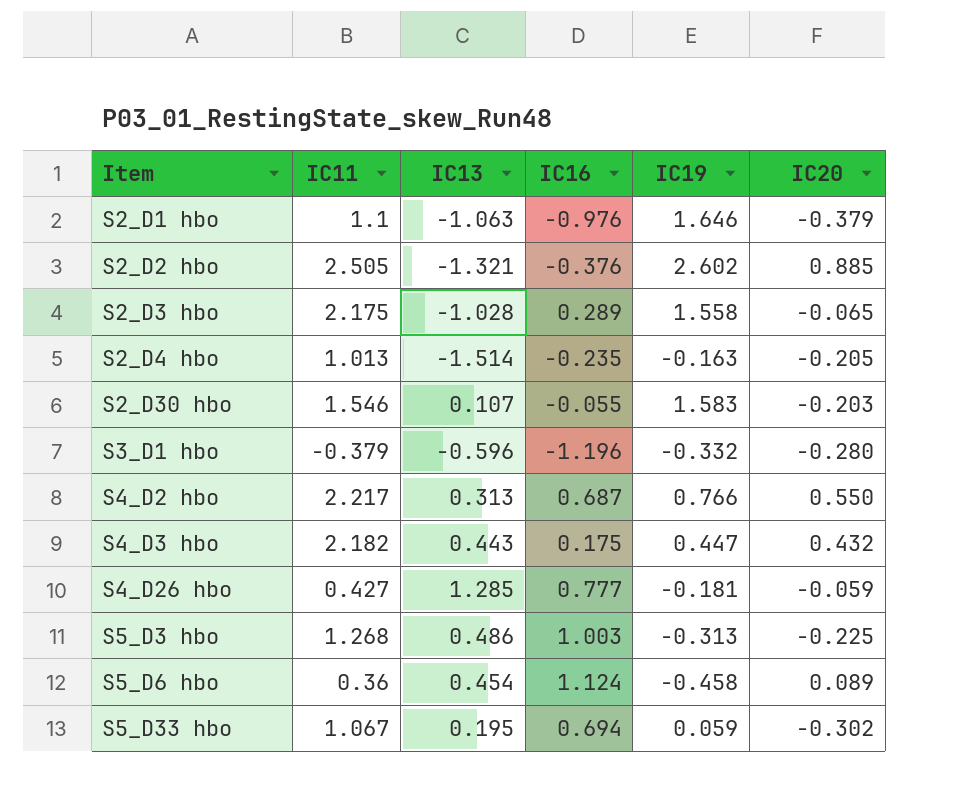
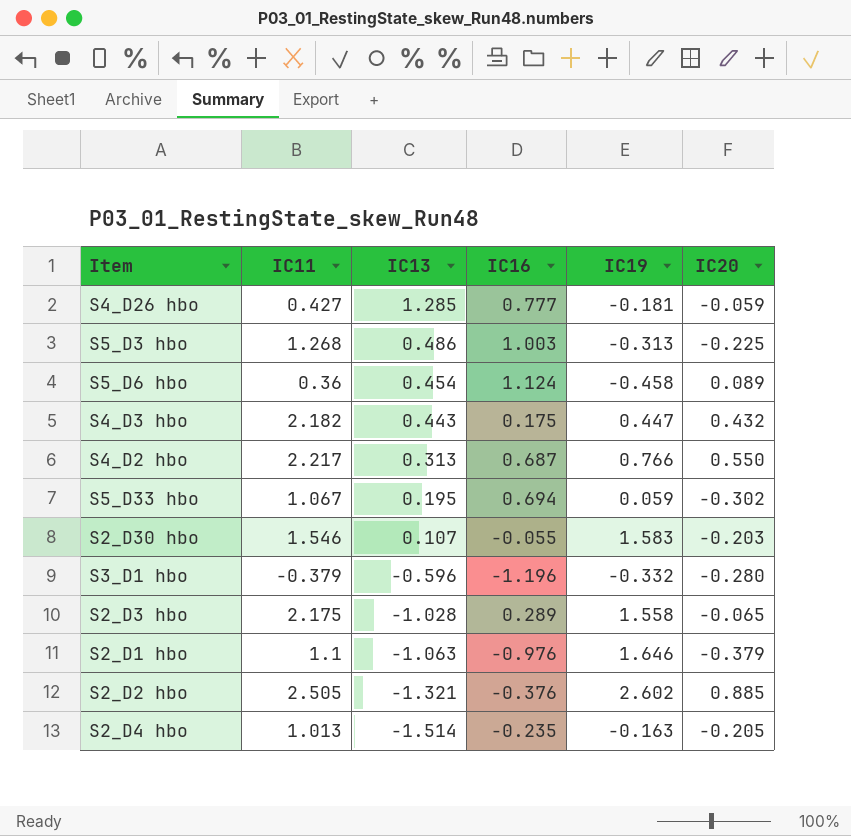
row order: Item ascending -> IC13 descending

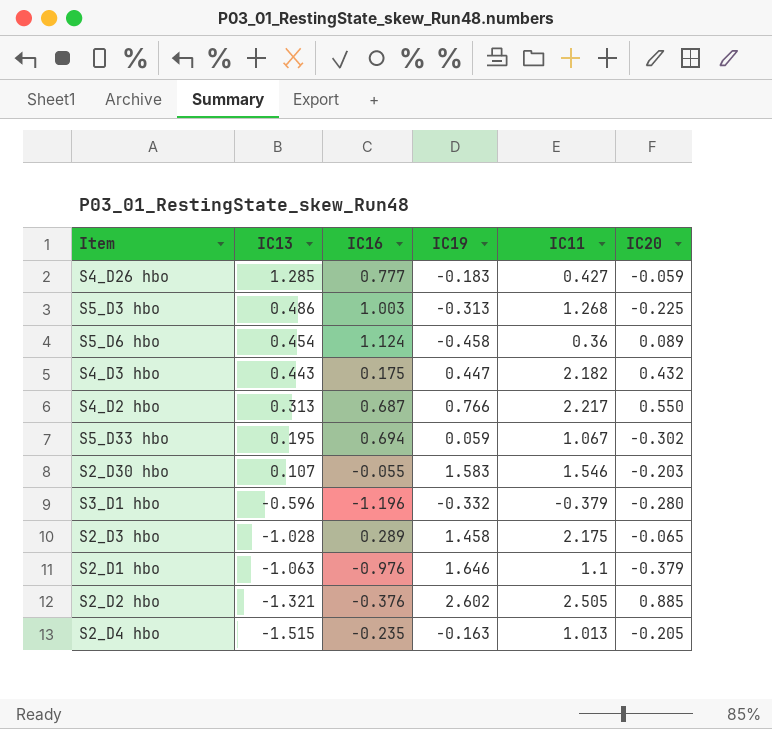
column IC11 | position: 2 -> 5
S4_D26 hbo | IC19: -0.181 -> -0.183
S2_D3 hbo | IC19: 1.558 -> 1.458
S2_D4 hbo | IC13: -1.514 -> -1.515

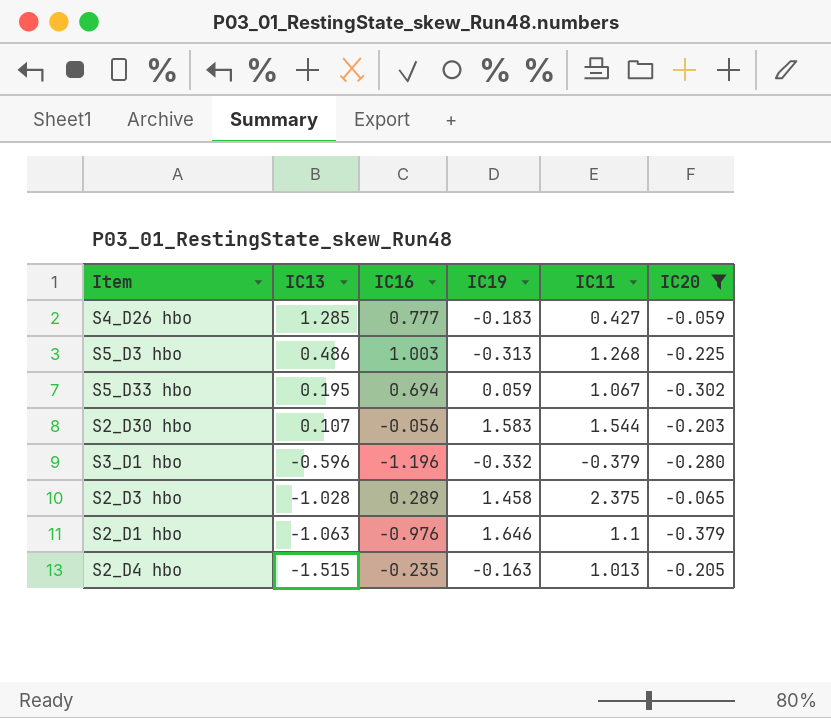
filter: none -> IC20 <= -0.059
S2_D30 hbo | IC16: -0.055 -> -0.056
S2_D30 hbo | IC11: 1.546 -> 1.544
S2_D3 hbo | IC11: 2.175 -> 2.375

